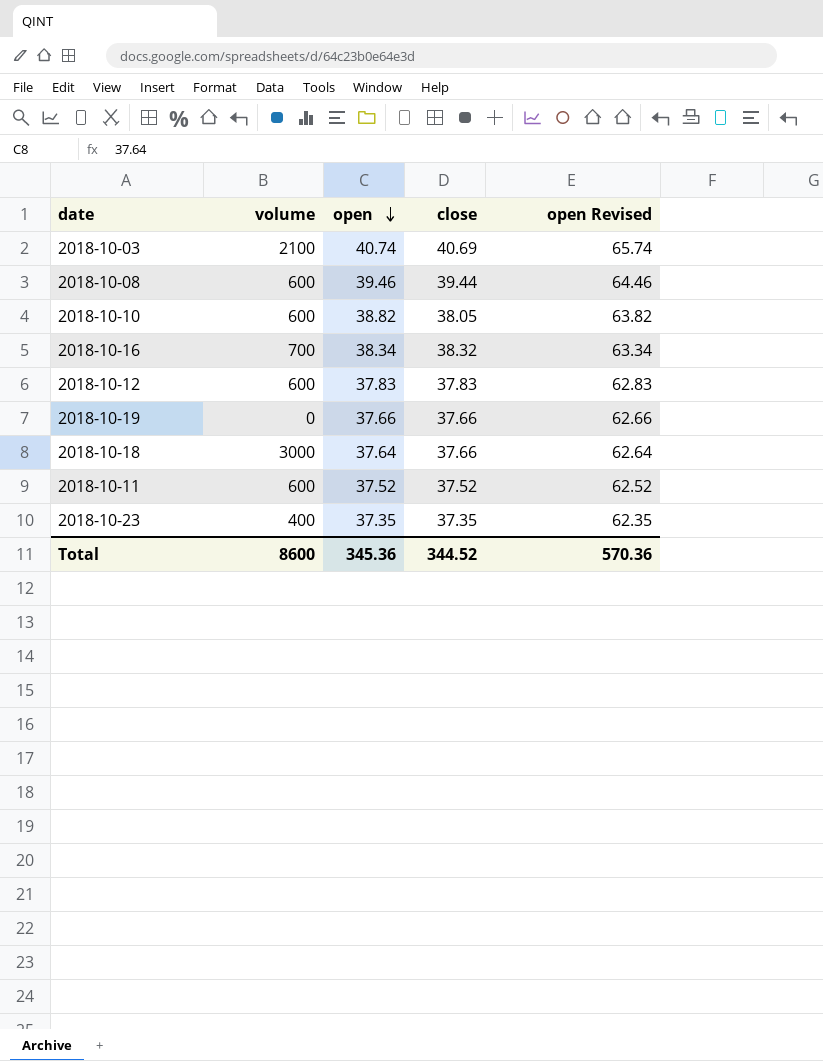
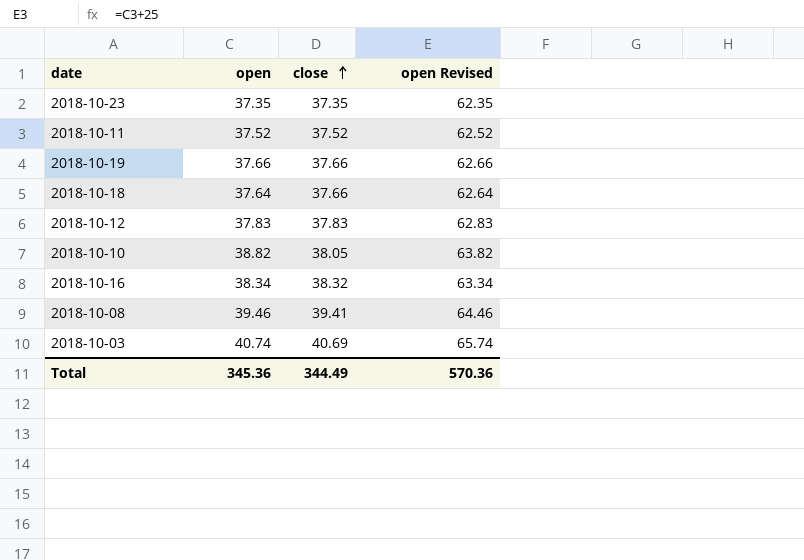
row order: open descending -> close ascending
column volume | position: 2 -> none
2018-10-08 | close: 39.44 -> 39.41
Total | close: 344.52 -> 344.49

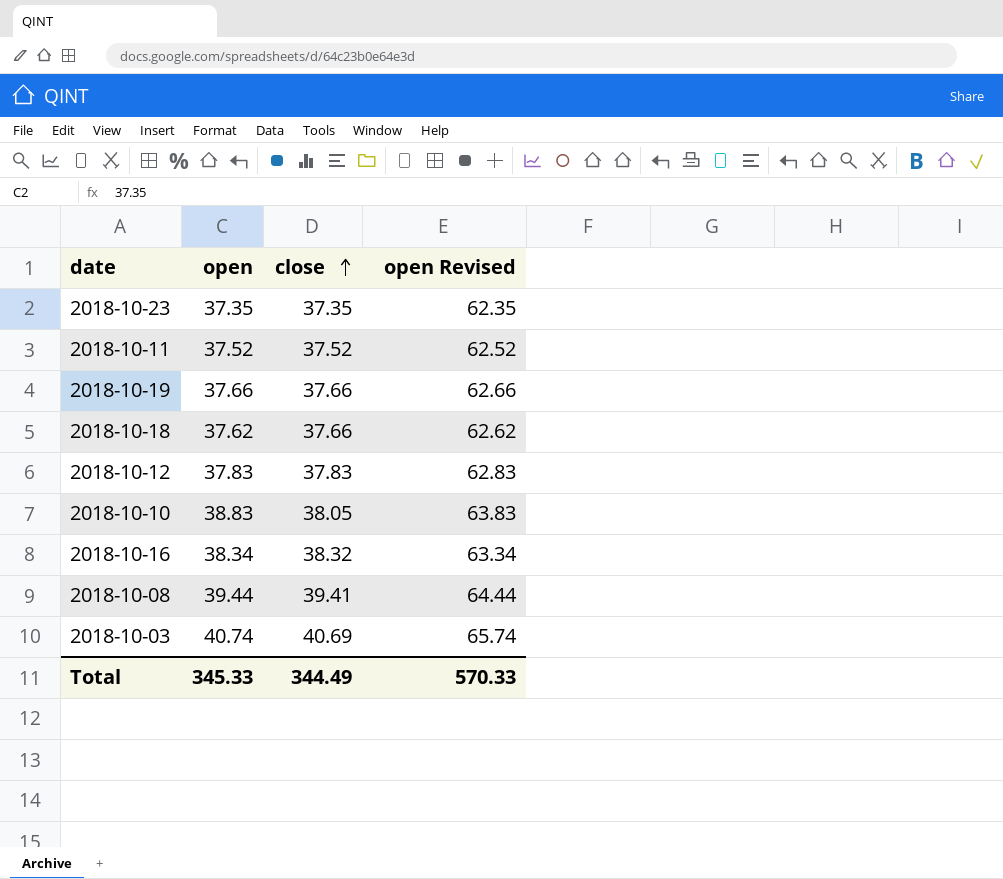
2018-10-18 | open: 37.64 -> 37.62
2018-10-18 | open Revised: 62.64 -> 62.62
2018-10-10 | open: 38.82 -> 38.83
2018-10-10 | open Revised: 63.82 -> 63.83
2018-10-08 | open: 39.46 -> 39.44
2018-10-08 | open Revised: 64.46 -> 64.44
Total | open: 345.36 -> 345.33
Total | open Revised: 570.36 -> 570.33

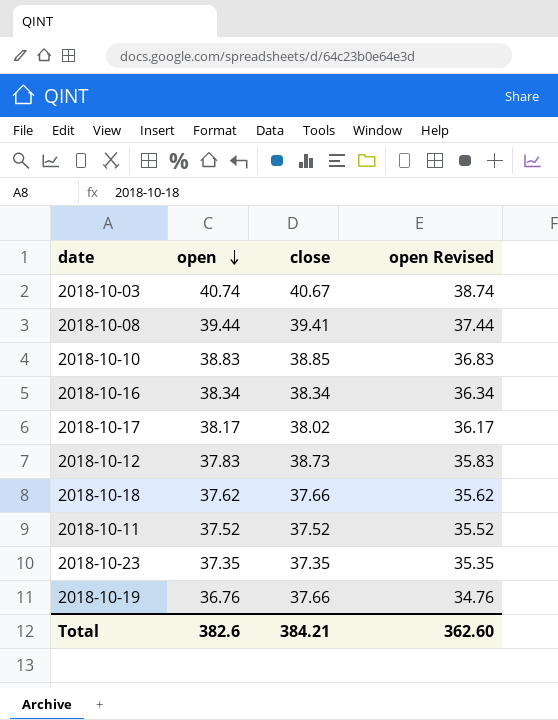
row order: close ascending -> open descending
column open Revised | formula: [open] + 25 -> [open] - 2
2018-10-03 | close: 40.69 -> 40.67
2018-10-10 | close: 38.05 -> 38.85
2018-10-16 | close: 38.32 -> 38.34
row 2018-10-17: none -> 38.17 | 38.02 | 36.17
2018-10-12 | close: 37.83 -> 38.73
2018-10-19 | open: 37.66 -> 36.76
Total | open: 345.33 -> 382.6
Total | close: 344.49 -> 384.21
Total | open Revised: 570.33 -> 362.60

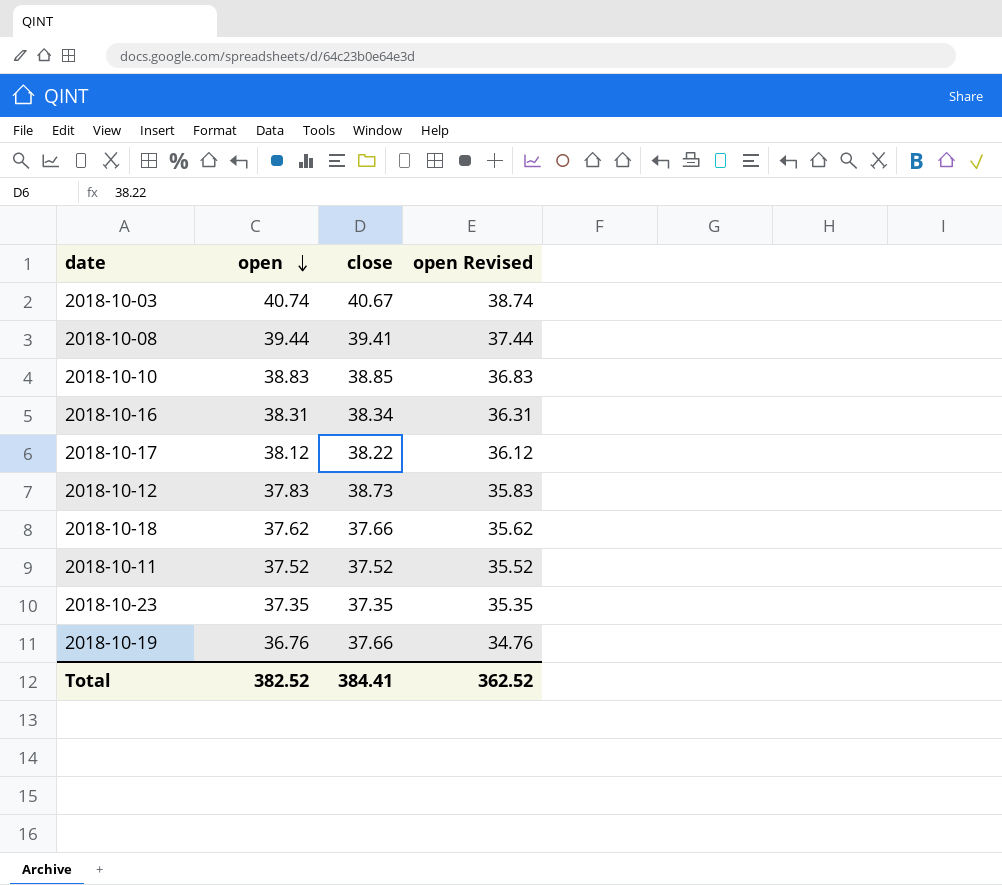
2018-10-16 | open: 38.34 -> 38.31
2018-10-16 | open Revised: 36.34 -> 36.31
2018-10-17 | open: 38.17 -> 38.12
2018-10-17 | close: 38.02 -> 38.22
2018-10-17 | open Revised: 36.17 -> 36.12
Total | open: 382.6 -> 382.52
Total | close: 384.21 -> 384.41
Total | open Revised: 362.60 -> 362.52

